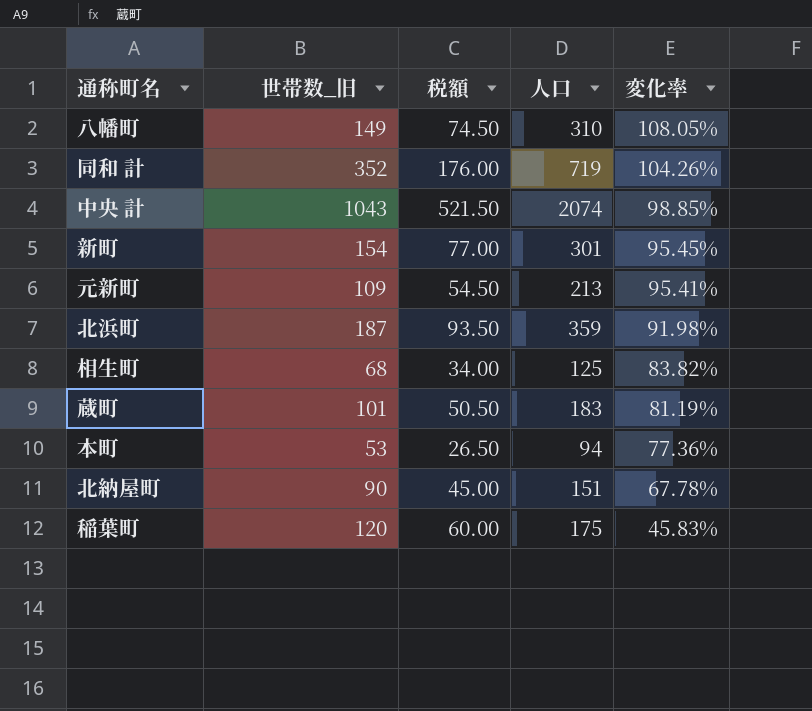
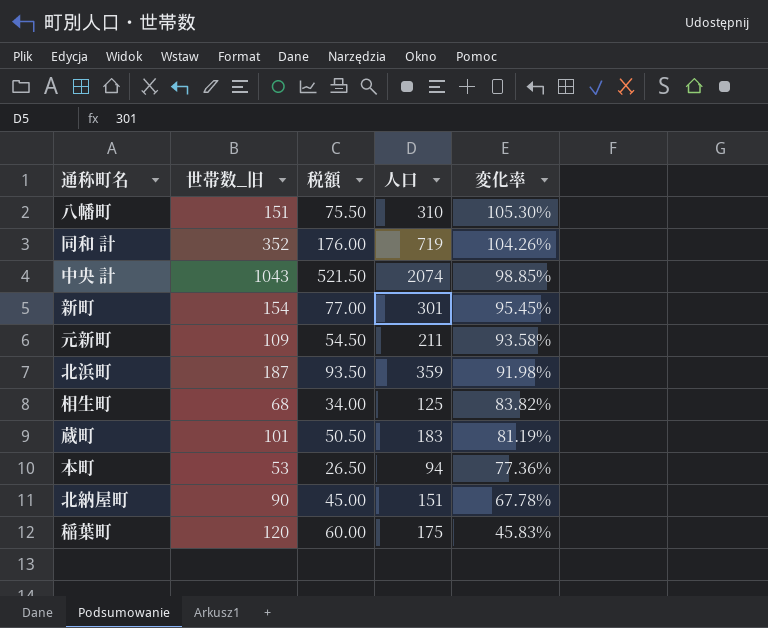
八幡町 | 世帯数_旧: 149 -> 151
八幡町 | 税額: 74.50 -> 75.50
八幡町 | 変化率: 108.05% -> 105.30%
元新町 | 人口: 213 -> 211
元新町 | 変化率: 95.41% -> 93.58%

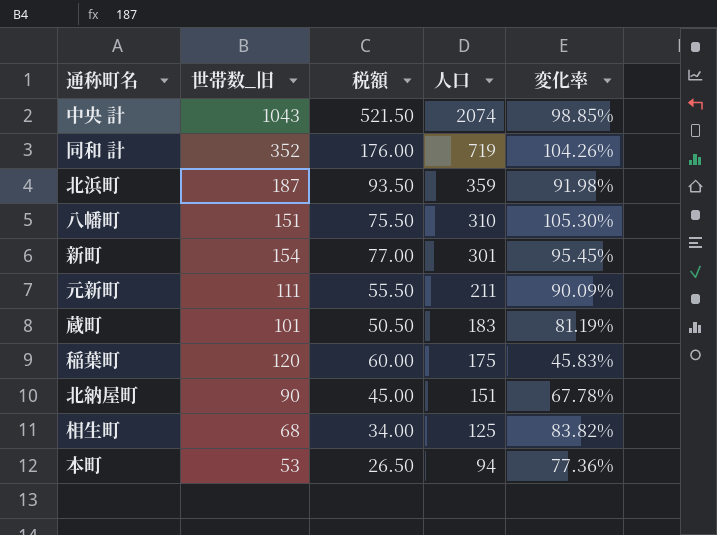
row order: 変化率 descending -> 人口 descending
元新町 | 世帯数_旧: 109 -> 111
元新町 | 税額: 54.50 -> 55.50
元新町 | 変化率: 93.58% -> 90.09%

